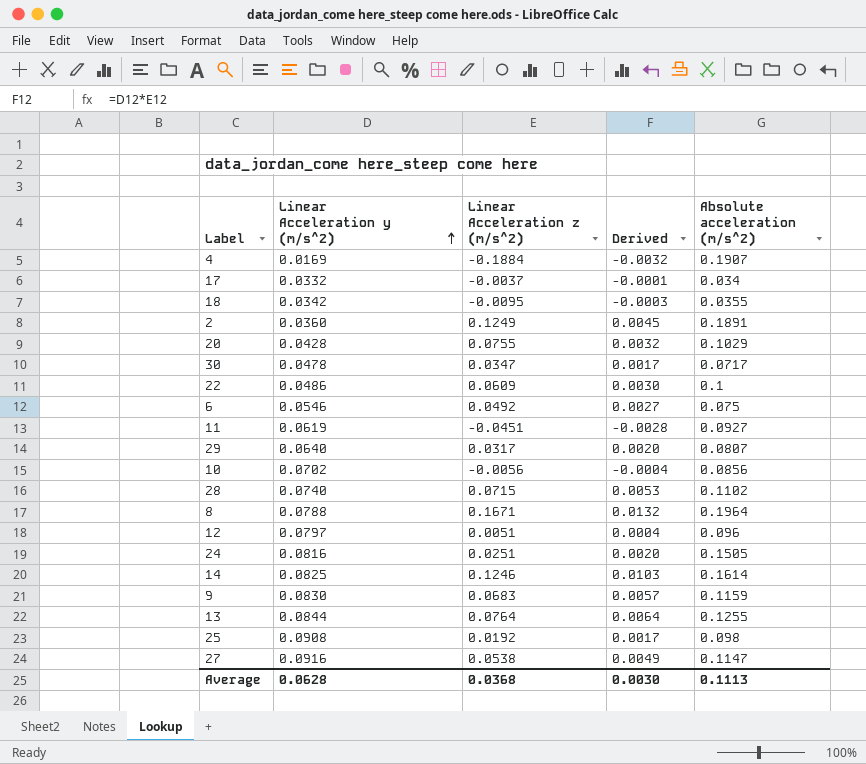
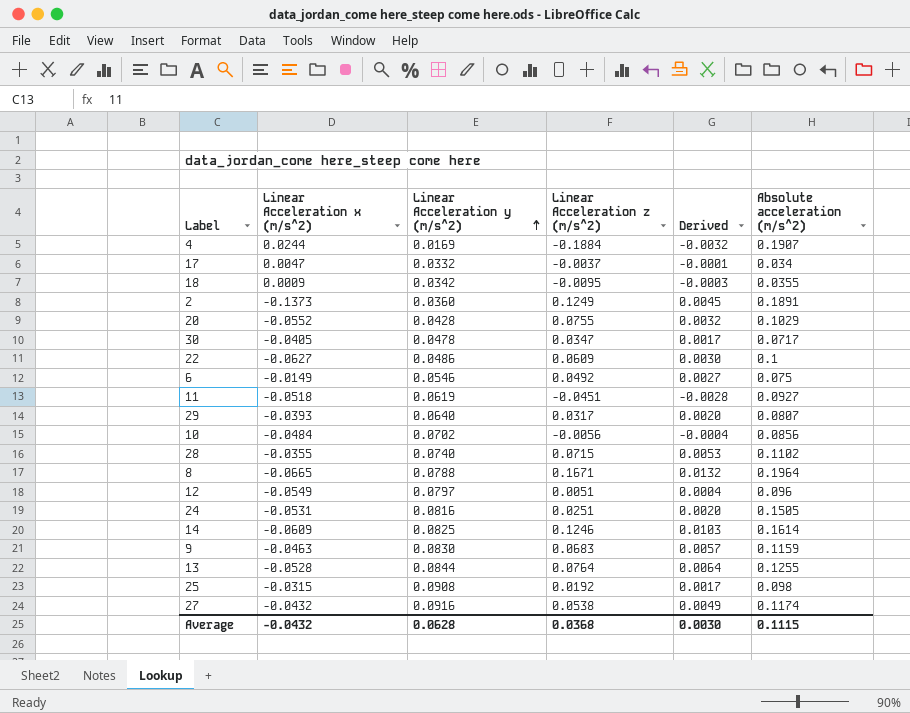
column Linear Acceleration x (m/s^2) | position: none -> 2
27 | Absolute acceleration (m/s^2): 0.1147 -> 0.1174
Average | Absolute acceleration (m/s^2): 0.1113 -> 0.1115

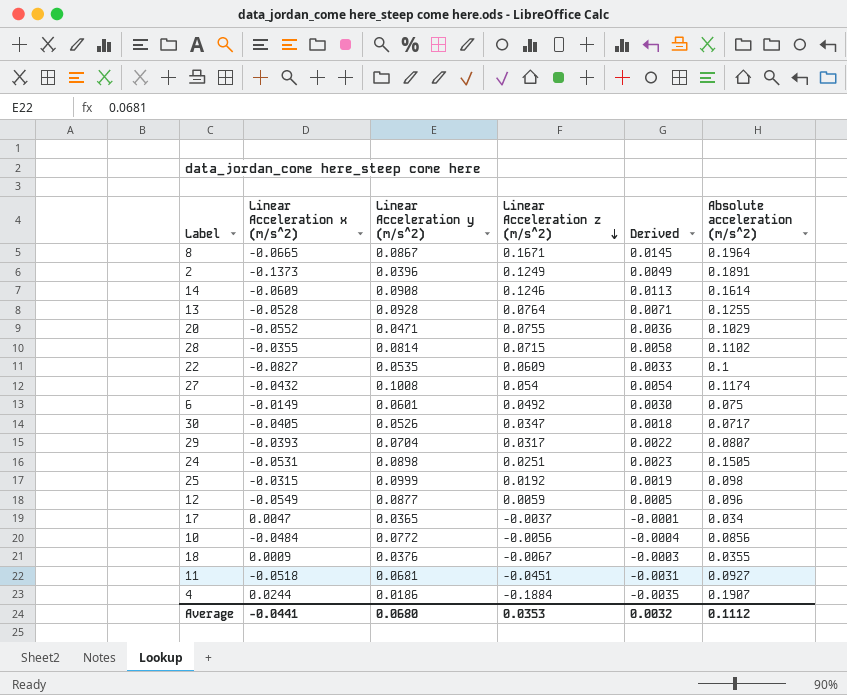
row order: Linear Acceleration y (m/s^2) ascending -> Linear Acceleration z (m/s^2) descending
row 9: -0.0463 | 0.0830 | 0.0683 | 0.0057 | 0.1159 -> none
8 | Linear Acceleration y (m/s^2): 0.0788 -> 0.0867
8 | Derived: 0.0132 -> 0.0145
2 | Linear Acceleration y (m/s^2): 0.0360 -> 0.0396
2 | Derived: 0.0045 -> 0.0049
14 | Linear Acceleration y (m/s^2): 0.0825 -> 0.0908
14 | Derived: 0.0103 -> 0.0113
13 | Linear Acceleration y (m/s^2): 0.0844 -> 0.0928
13 | Derived: 0.0064 -> 0.0071
20 | Linear Acceleration y (m/s^2): 0.0428 -> 0.0471
20 | Derived: 0.0032 -> 0.0036
28 | Linear Acceleration y (m/s^2): 0.0740 -> 0.0814
28 | Derived: 0.0053 -> 0.0058
22 | Linear Acceleration x (m/s^2): -0.0627 -> -0.0827
22 | Linear Acceleration y (m/s^2): 0.0486 -> 0.0535
22 | Derived: 0.0030 -> 0.0033
27 | Linear Acceleration y (m/s^2): 0.0916 -> 0.1008
27 | Linear Acceleration z (m/s^2): 0.0538 -> 0.054
27 | Derived: 0.0049 -> 0.0054
6 | Linear Acceleration y (m/s^2): 0.0546 -> 0.0601
6 | Derived: 0.0027 -> 0.0030
30 | Linear Acceleration y (m/s^2): 0.0478 -> 0.0526
30 | Derived: 0.0017 -> 0.0018
29 | Linear Acceleration y (m/s^2): 0.0640 -> 0.0704
29 | Derived: 0.0020 -> 0.0022
24 | Linear Acceleration y (m/s^2): 0.0816 -> 0.0898
24 | Derived: 0.0020 -> 0.0023
25 | Linear Acceleration y (m/s^2): 0.0908 -> 0.0999
25 | Derived: 0.0017 -> 0.0019
12 | Linear Acceleration y (m/s^2): 0.0797 -> 0.0877
12 | Linear Acceleration z (m/s^2): 0.0051 -> 0.0059
12 | Derived: 0.0004 -> 0.0005
17 | Linear Acceleration y (m/s^2): 0.0332 -> 0.0365
10 | Linear Acceleration y (m/s^2): 0.0702 -> 0.0772
18 | Linear Acceleration y (m/s^2): 0.0342 -> 0.0376
18 | Linear Acceleration z (m/s^2): -0.0095 -> -0.0067
11 | Linear Acceleration y (m/s^2): 0.0619 -> 0.0681
11 | Derived: -0.0028 -> -0.0031
4 | Linear Acceleration y (m/s^2): 0.0169 -> 0.0186
4 | Derived: -0.0032 -> -0.0035
Average | Linear Acceleration x (m/s^2): -0.0432 -> -0.0441
Average | Linear Acceleration y (m/s^2): 0.0628 -> 0.0680
Average | Linear Acceleration z (m/s^2): 0.0368 -> 0.0353
Average | Derived: 0.0030 -> 0.0032
Average | Absolute acceleration (m/s^2): 0.1115 -> 0.1112

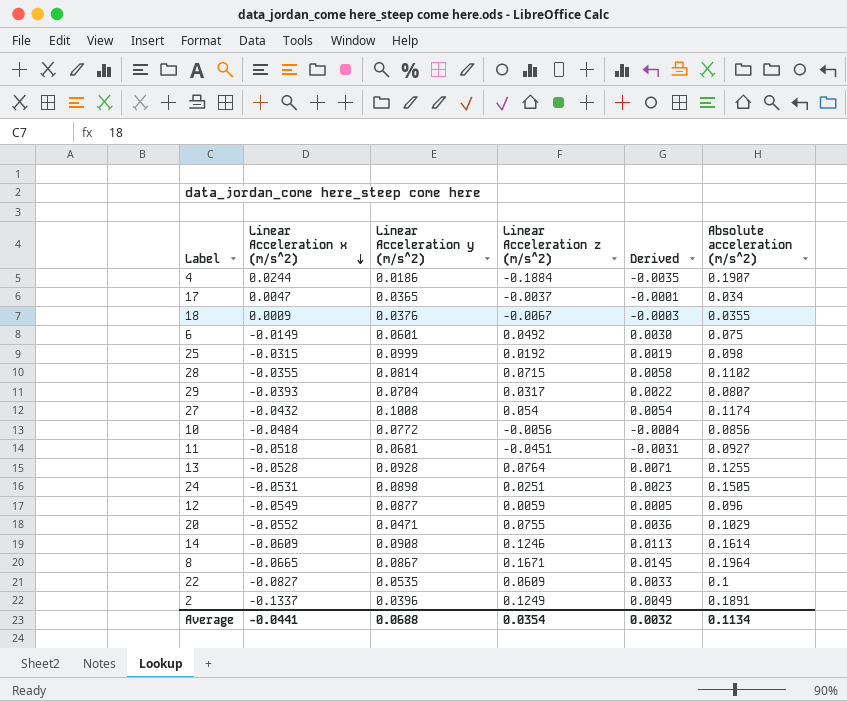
row order: Linear Acceleration z (m/s^2) descending -> Linear Acceleration x (m/s^2) descending
row 30: -0.0405 | 0.0526 | 0.0347 | 0.0018 | 0.0717 -> none
2 | Linear Acceleration x (m/s^2): -0.1373 -> -0.1337
Average | Linear Acceleration y (m/s^2): 0.0680 -> 0.0688
Average | Linear Acceleration z (m/s^2): 0.0353 -> 0.0354
Average | Absolute acceleration (m/s^2): 0.1112 -> 0.1134

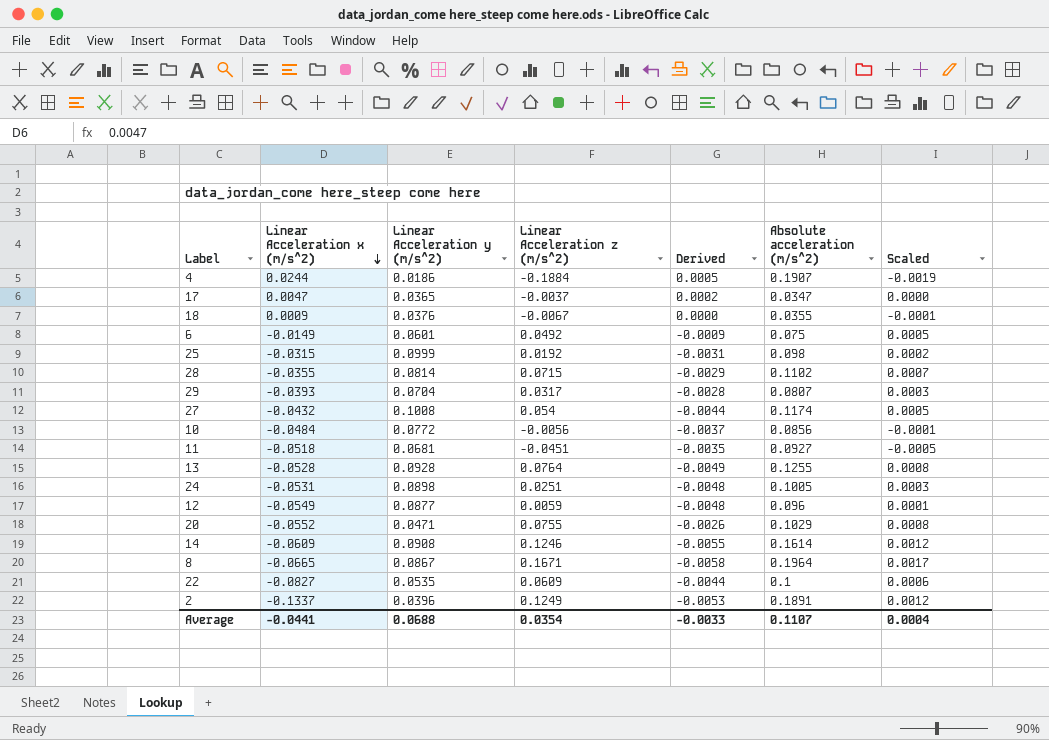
column Derived | formula: [Linear Acceleration y (m/s^2)] * [Linear Acceleration z (m/s^2)] -> [Linear Acceleration x (m/s^2)] * [Linear Acceleration y (m/s^2)]
column Scaled | formula: none -> [Linear Acceleration z (m/s^2)] * 0.01
17 | Absolute acceleration (m/s^2): 0.034 -> 0.0347
24 | Absolute acceleration (m/s^2): 0.1505 -> 0.1005
Average | Derived: 0.0032 -> -0.0033
Average | Absolute acceleration (m/s^2): 0.1134 -> 0.1107

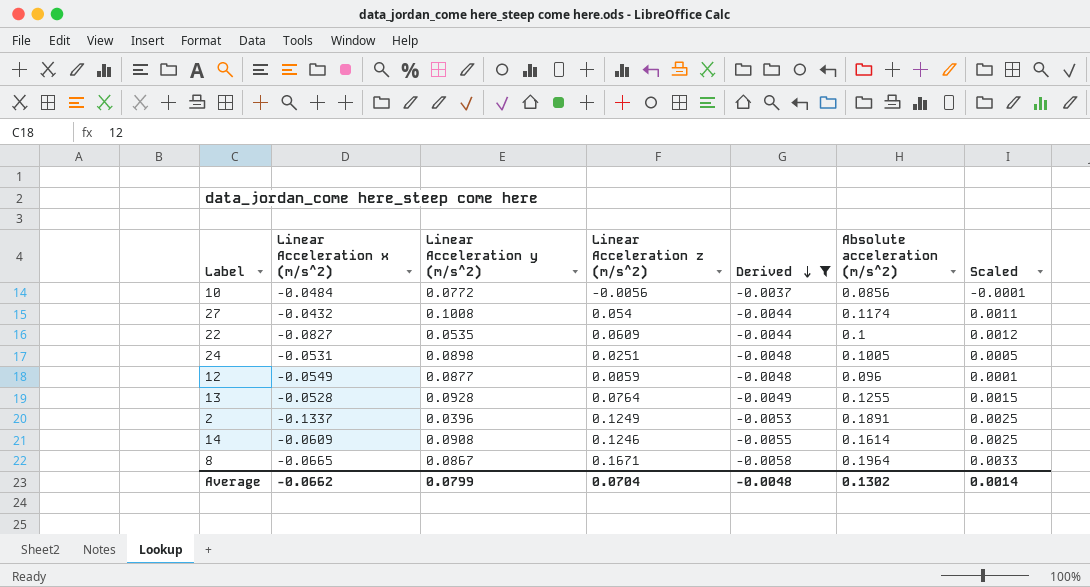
filter: none -> Derived <= -0.0037
row order: Linear Acceleration x (m/s^2) descending -> Derived descending
column Scaled | formula: [Linear Acceleration z (m/s^2)] * 0.01 -> [Linear Acceleration z (m/s^2)] * 0.02
Average | Linear Acceleration x (m/s^2): -0.0441 -> -0.0662
Average | Linear Acceleration y (m/s^2): 0.0688 -> 0.0799
Average | Linear Acceleration z (m/s^2): 0.0354 -> 0.0704
Average | Derived: -0.0033 -> -0.0048
Average | Absolute acceleration (m/s^2): 0.1107 -> 0.1302
Average | Scaled: 0.0004 -> 0.0014

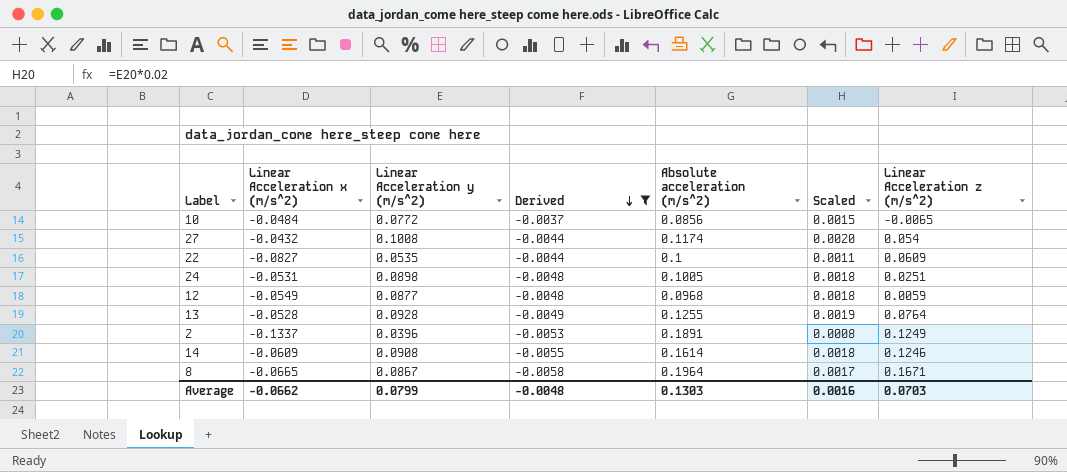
column Scaled | formula: [Linear Acceleration z (m/s^2)] * 0.02 -> [Linear Acceleration y (m/s^2)] * 0.02
column Linear Acceleration z (m/s^2) | position: 4 -> 7
10 | Linear Acceleration z (m/s^2): -0.0056 -> -0.0065
12 | Absolute acceleration (m/s^2): 0.096 -> 0.0968
Average | Absolute acceleration (m/s^2): 0.1302 -> 0.1303
Average | Scaled: 0.0014 -> 0.0016
Average | Linear Acceleration z (m/s^2): 0.0704 -> 0.0703

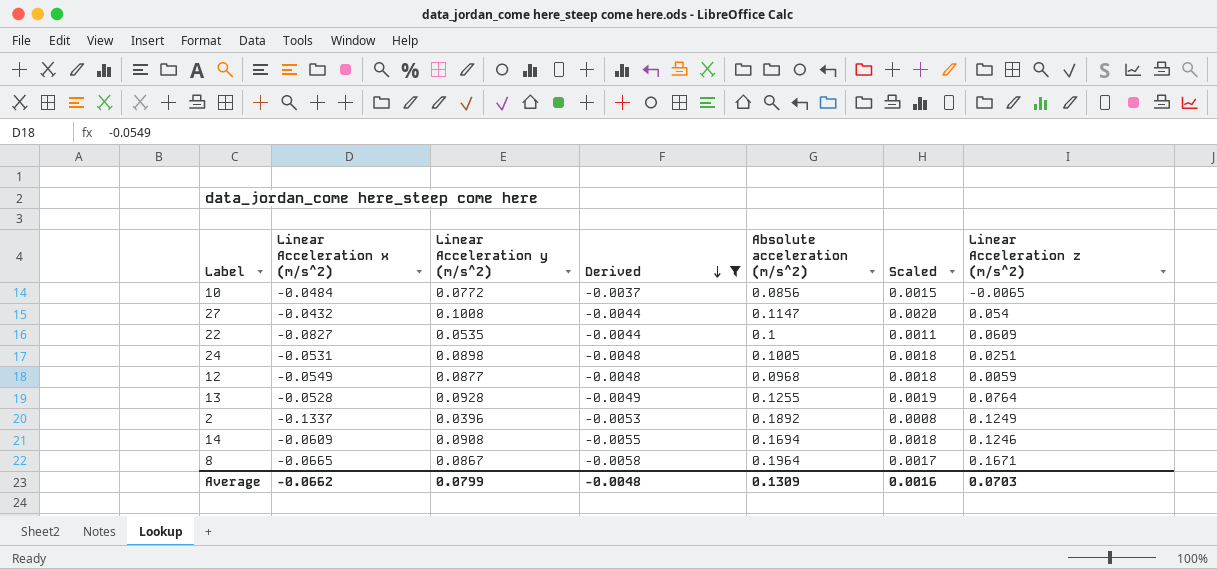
27 | Absolute acceleration (m/s^2): 0.1174 -> 0.1147
2 | Absolute acceleration (m/s^2): 0.1891 -> 0.1892
14 | Absolute acceleration (m/s^2): 0.1614 -> 0.1694
Average | Absolute acceleration (m/s^2): 0.1303 -> 0.1309

